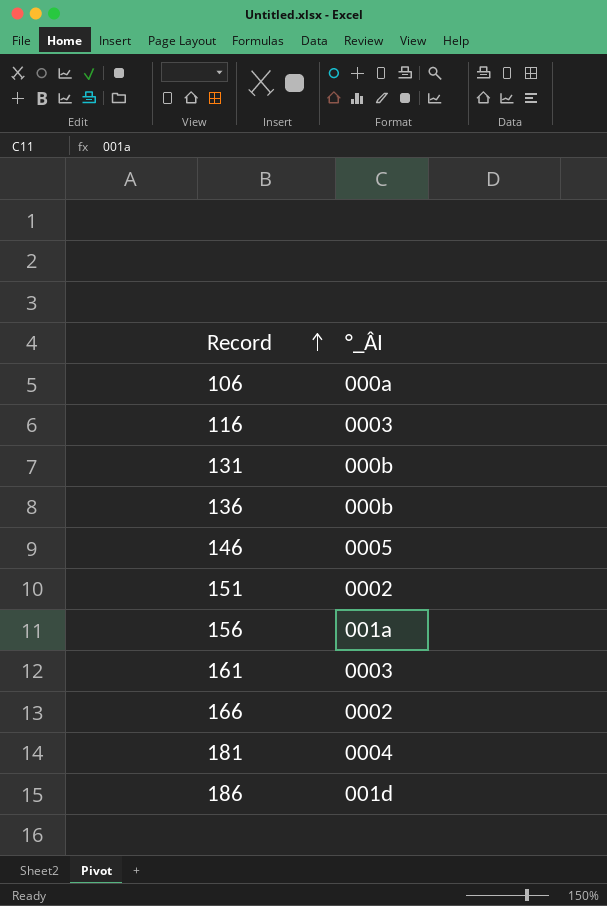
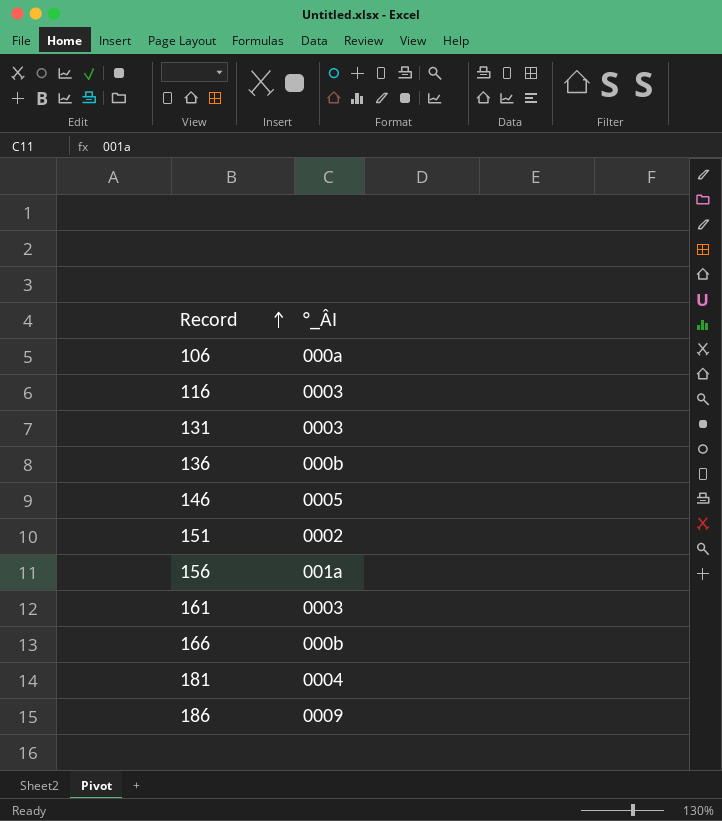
131 | °_ÂI: 000b -> 0003
166 | °_ÂI: 0002 -> 000b
186 | °_ÂI: 001d -> 0009

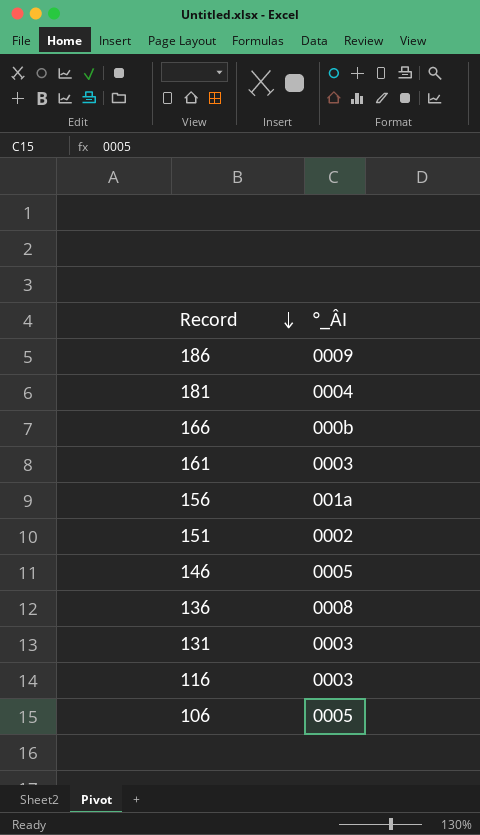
row order: Record ascending -> Record descending
136 | °_ÂI: 000b -> 0008
106 | °_ÂI: 000a -> 0005

